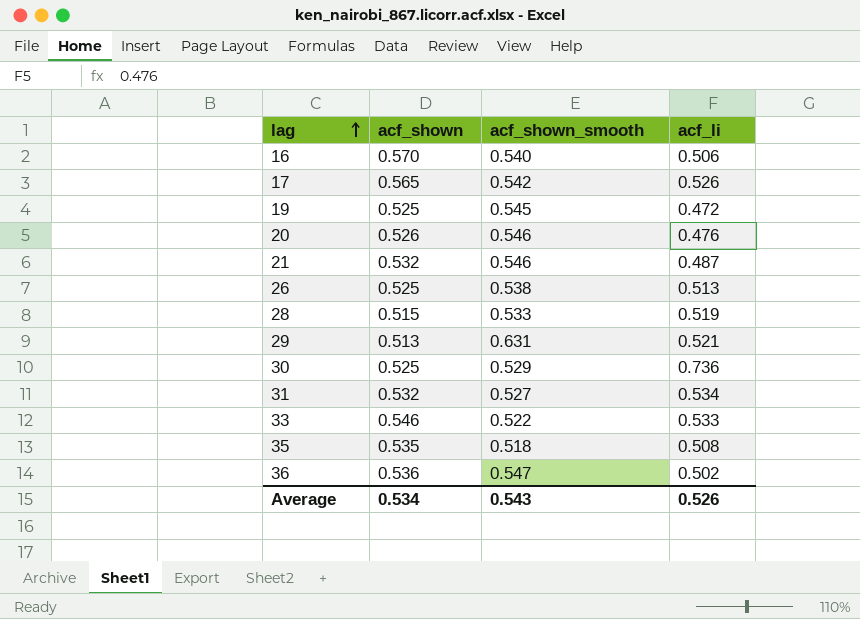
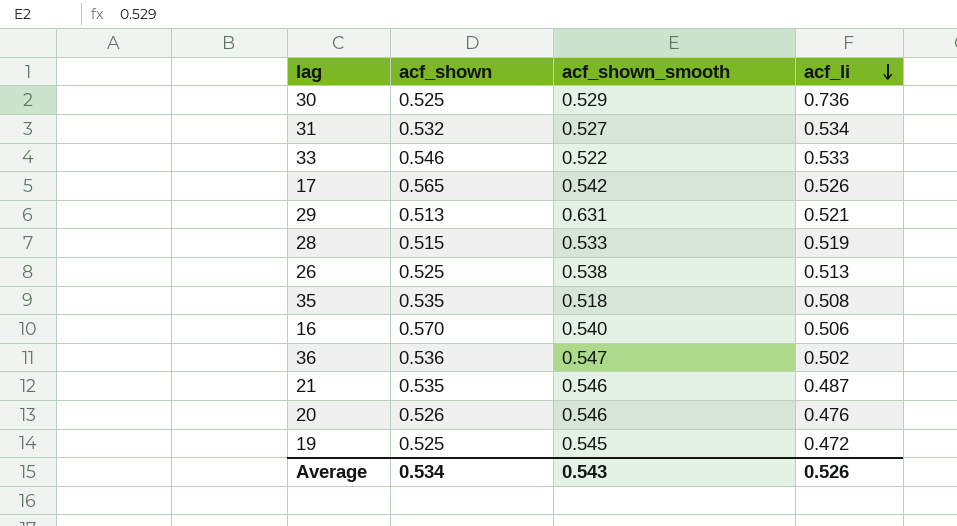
row order: lag ascending -> acf_li descending
21 | acf_shown: 0.532 -> 0.535

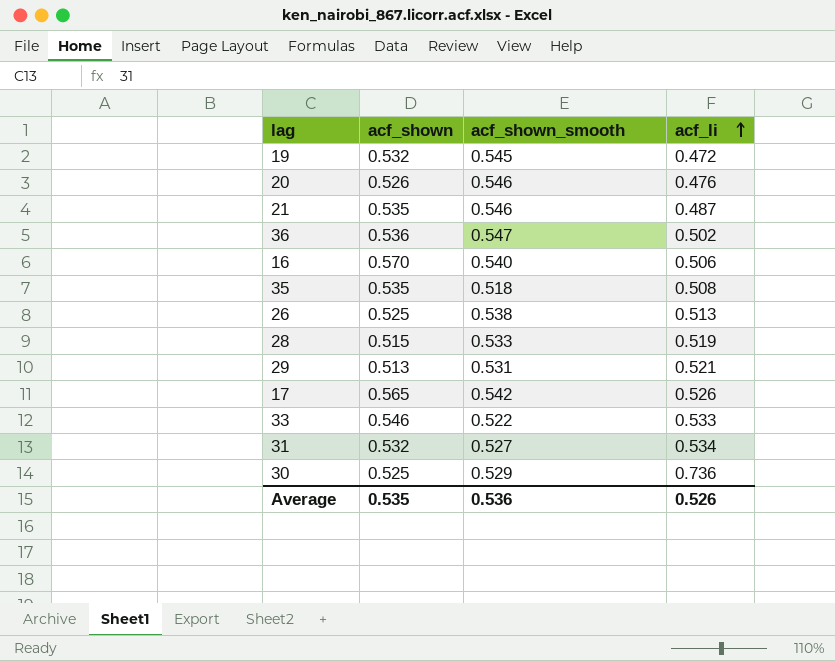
row order: acf_li descending -> acf_li ascending
19 | acf_shown: 0.525 -> 0.532
29 | acf_shown_smooth: 0.631 -> 0.531
Average | acf_shown: 0.534 -> 0.535
Average | acf_shown_smooth: 0.543 -> 0.536

